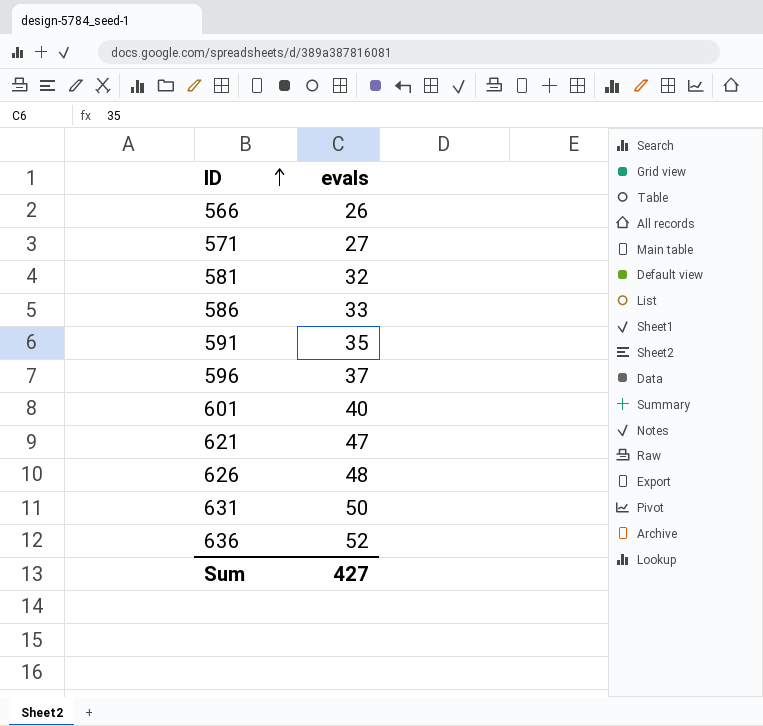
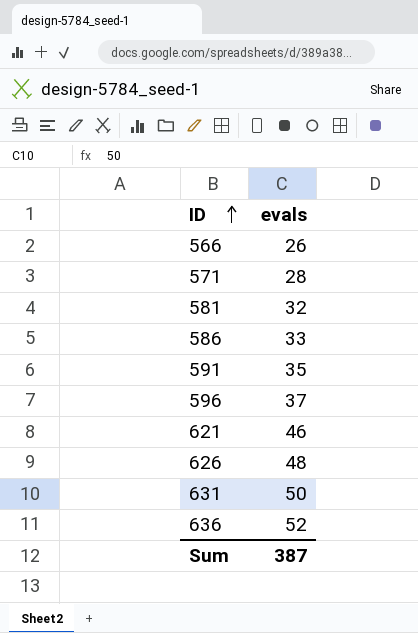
row 601: 40 -> none
571 | evals: 27 -> 28
621 | evals: 47 -> 46
Sum | evals: 427 -> 387

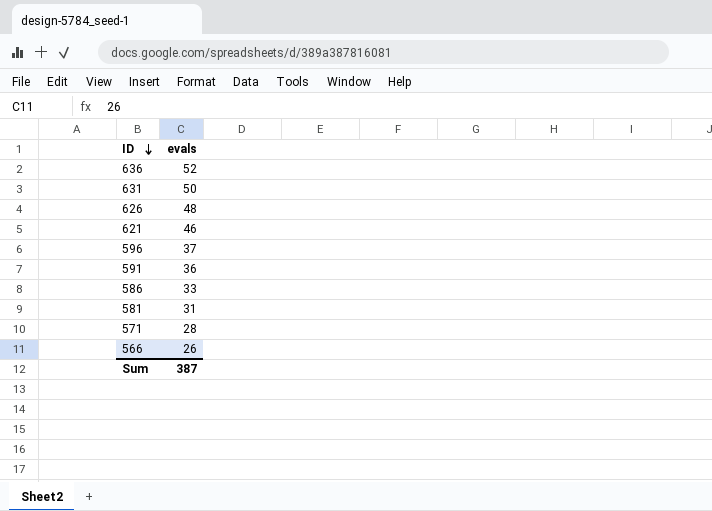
row order: ID ascending -> ID descending
591 | evals: 35 -> 36
581 | evals: 32 -> 31

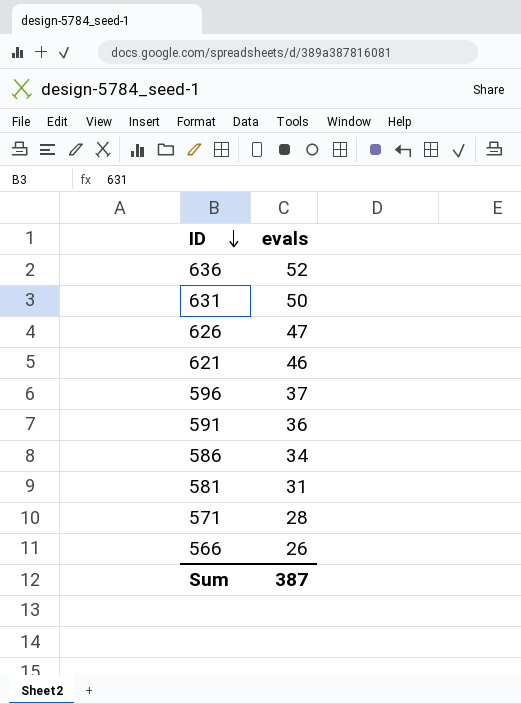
626 | evals: 48 -> 47
586 | evals: 33 -> 34

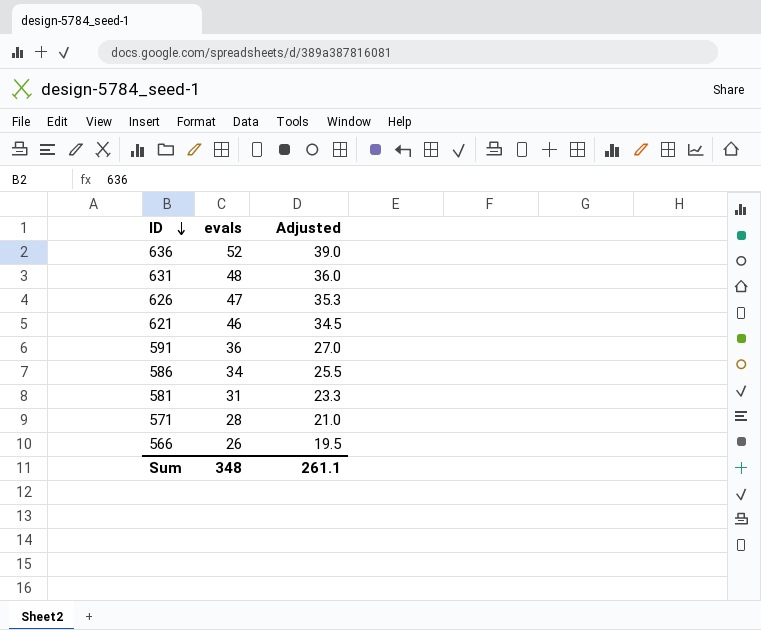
column Adjusted | formula: none -> [evals] * 0.75
row 596: 37 -> none
631 | evals: 50 -> 48
Sum | evals: 387 -> 348

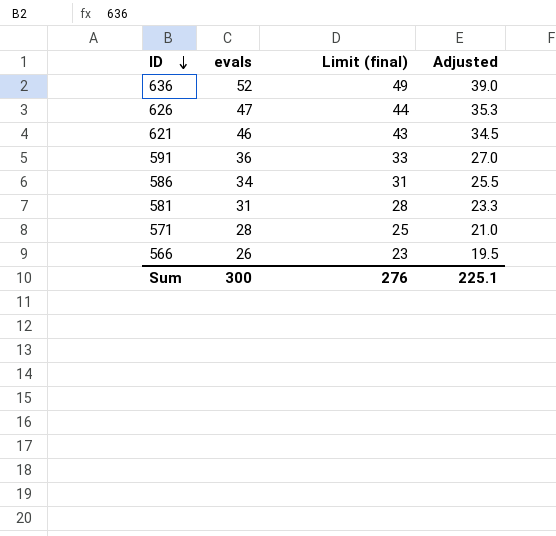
column Limit (final) | formula: none -> [evals] - 3
row 631: 48 | 36.0 -> none
Sum | evals: 348 -> 300
Sum | Adjusted: 261.1 -> 225.1

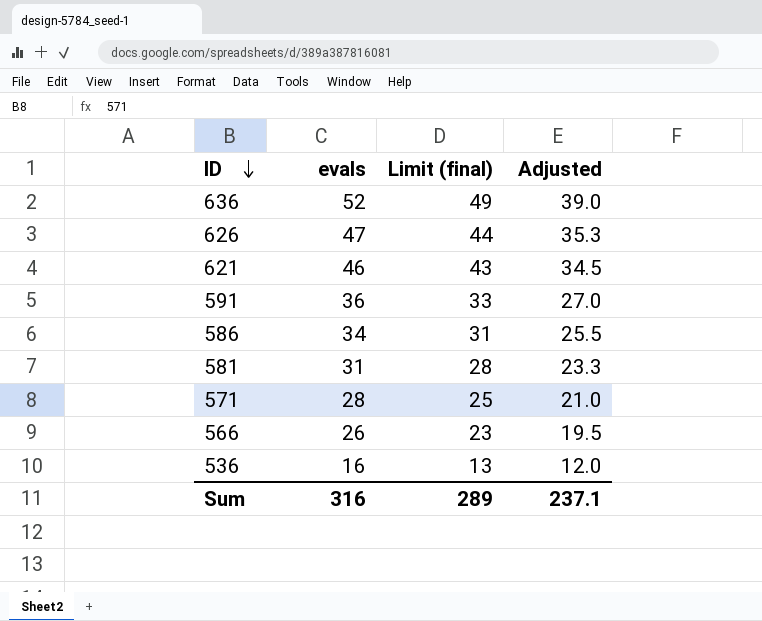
row 536: none -> 16 | 13 | 12.0
Sum | evals: 300 -> 316
Sum | Limit (final): 276 -> 289
Sum | Adjusted: 225.1 -> 237.1

